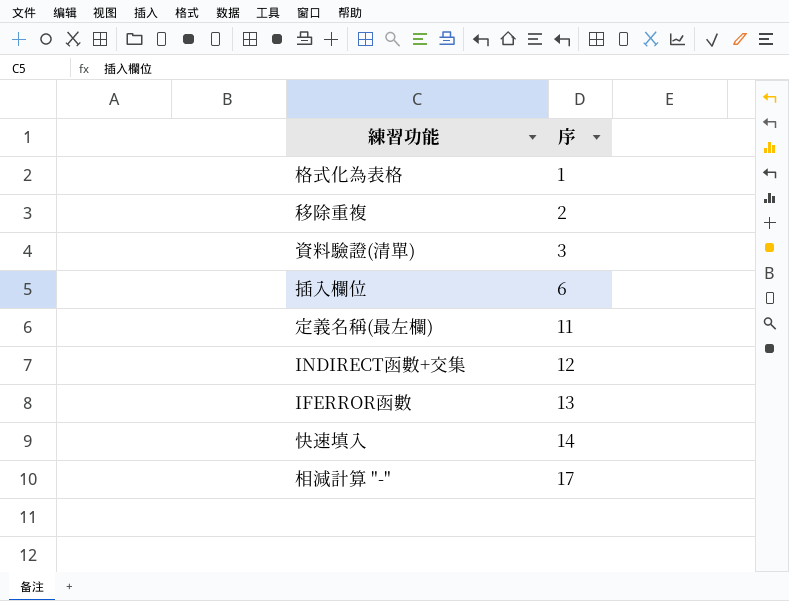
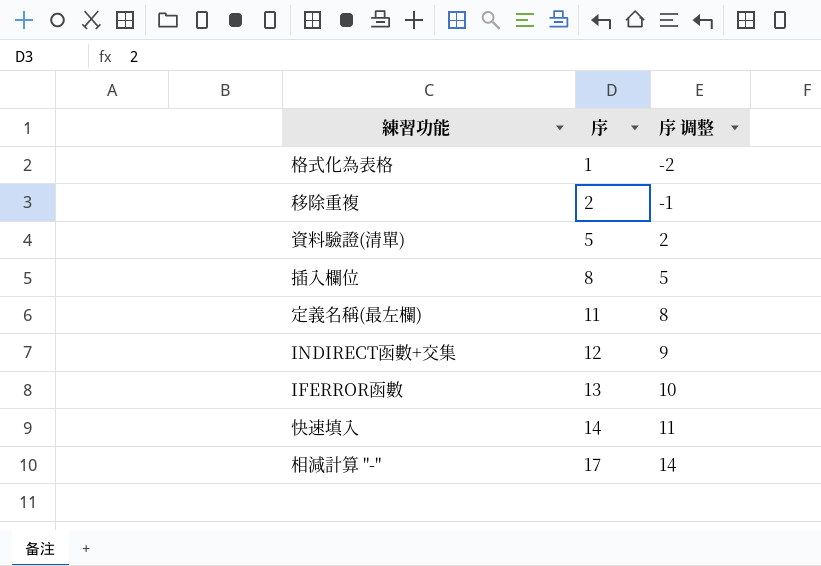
column 序 调整 | formula: none -> [序] - 3
資料驗證(清單) | 序: 3 -> 5
插入欄位 | 序: 6 -> 8

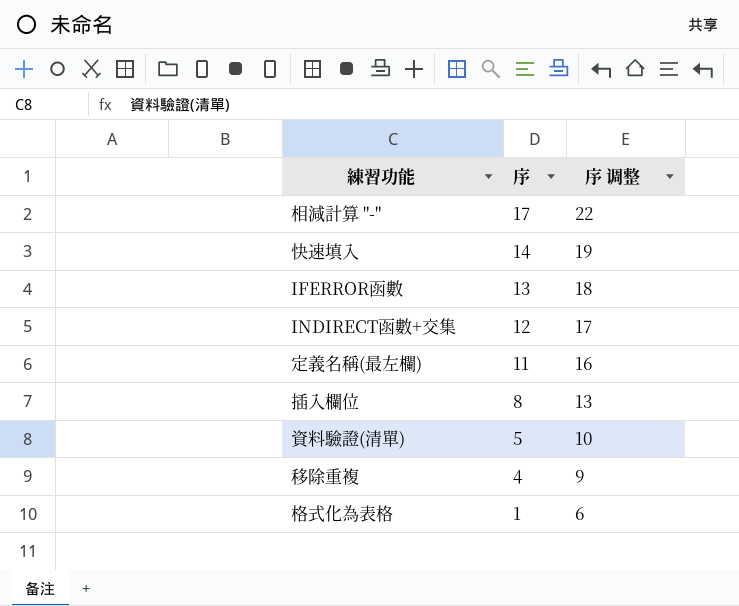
row order: 序 ascending -> 序 descending
column 序 调整 | formula: [序] - 3 -> [序] + 5
移除重複 | 序: 2 -> 4

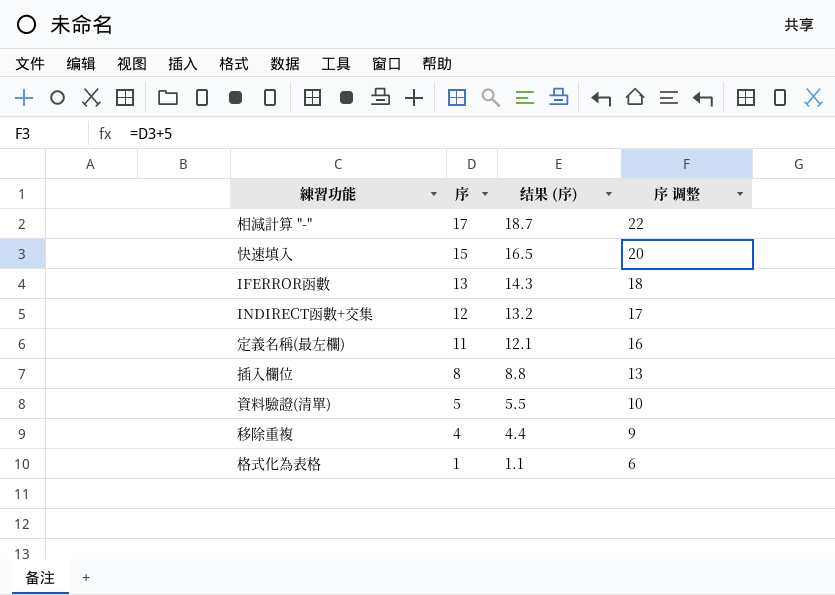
column 结果 (序) | formula: none -> [序] * 1.1
快速填入 | 序: 14 -> 15
快速填入 | 序 调整: 19 -> 20

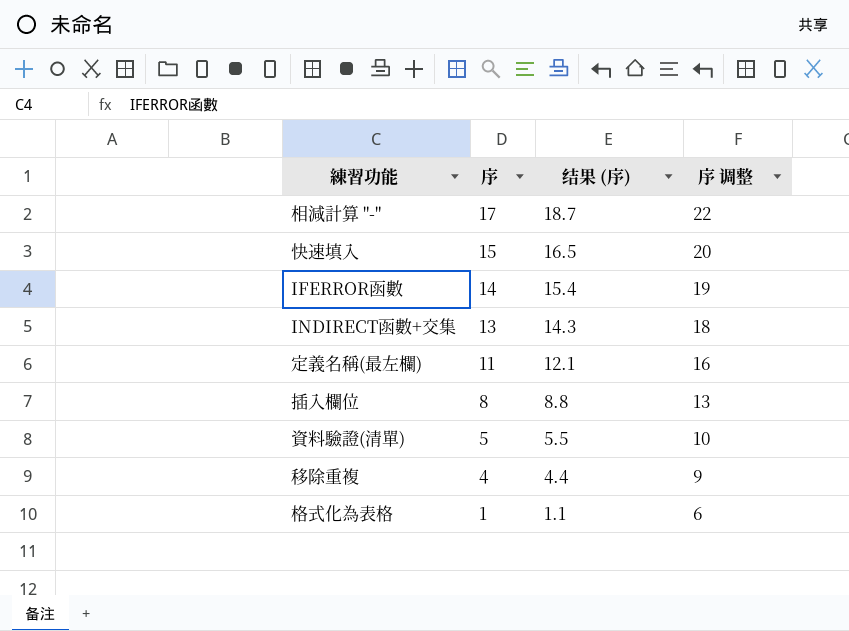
IFERROR函數 | 序: 13 -> 14
IFERROR函數 | 结果 (序): 14.3 -> 15.4
IFERROR函數 | 序 调整: 18 -> 19
INDIRECT函數+交集 | 序: 12 -> 13
INDIRECT函數+交集 | 结果 (序): 13.2 -> 14.3
INDIRECT函數+交集 | 序 调整: 17 -> 18

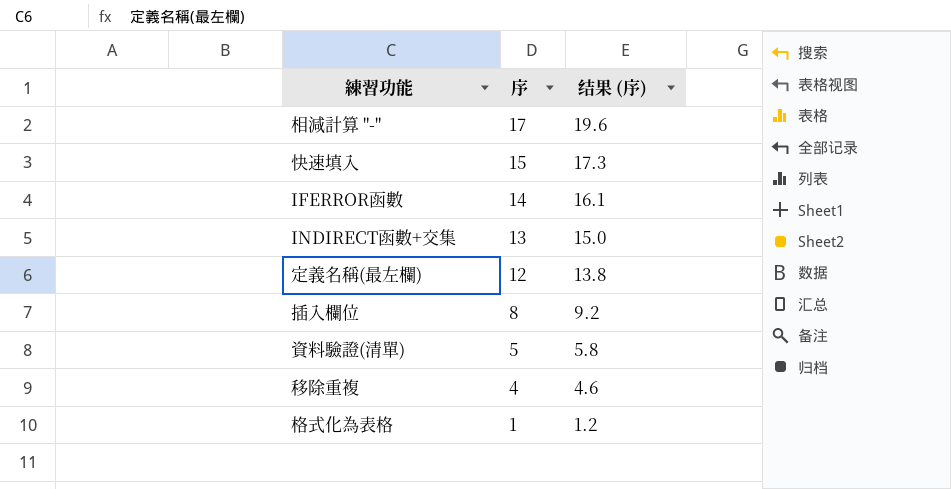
column 序 调整 | formula: [序] + 5 -> none
column 结果 (序) | formula: [序] * 1.1 -> [序] * 1.15
定義名稱(最左欄) | 序: 11 -> 12

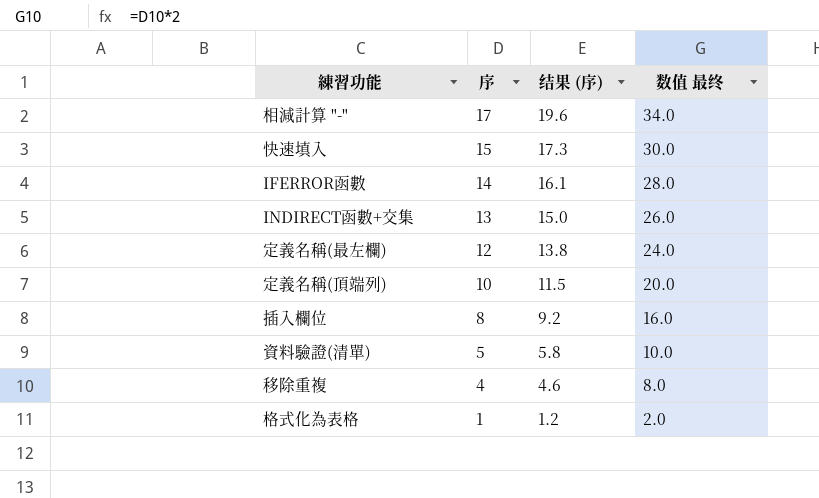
column 数值 最终 | formula: none -> [序] * 2
row 定義名稱(頂端列): none -> 10 | 11.5 | 20.0

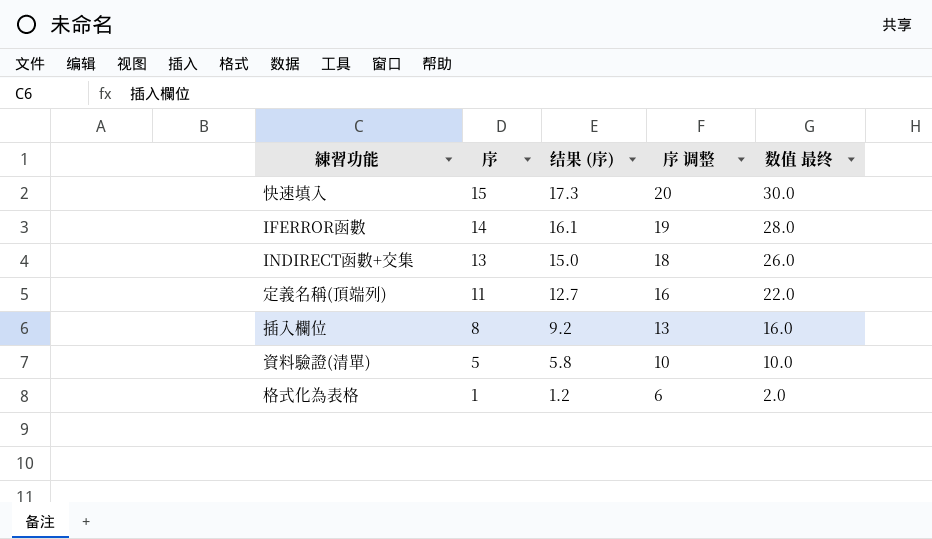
column 序 调整 | formula: none -> [序] + 5
row 相減計算 "-": 17 | 19.6 | 34.0 -> none
row 定義名稱(最左欄): 12 | 13.8 | 24.0 -> none
row 移除重複: 4 | 4.6 | 8.0 -> none
定義名稱(頂端列) | 序: 10 -> 11
定義名稱(頂端列) | 结果 (序): 11.5 -> 12.7
定義名稱(頂端列) | 数值 最终: 20.0 -> 22.0

